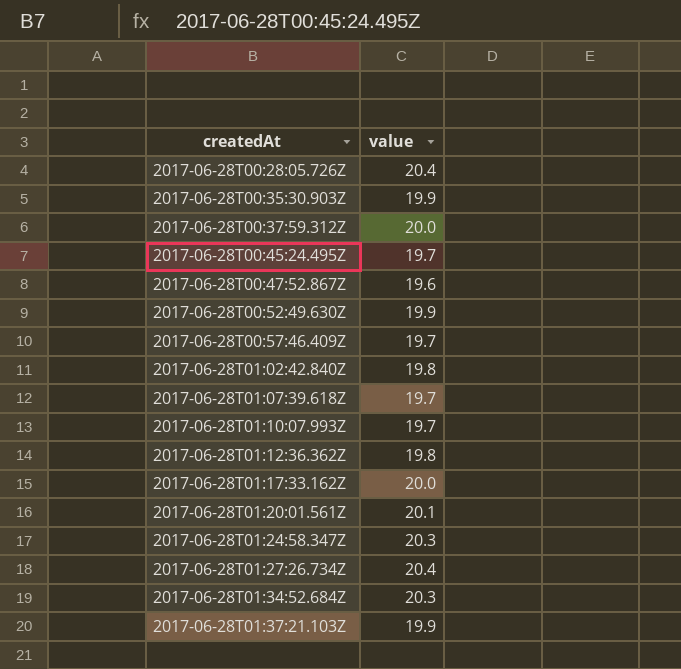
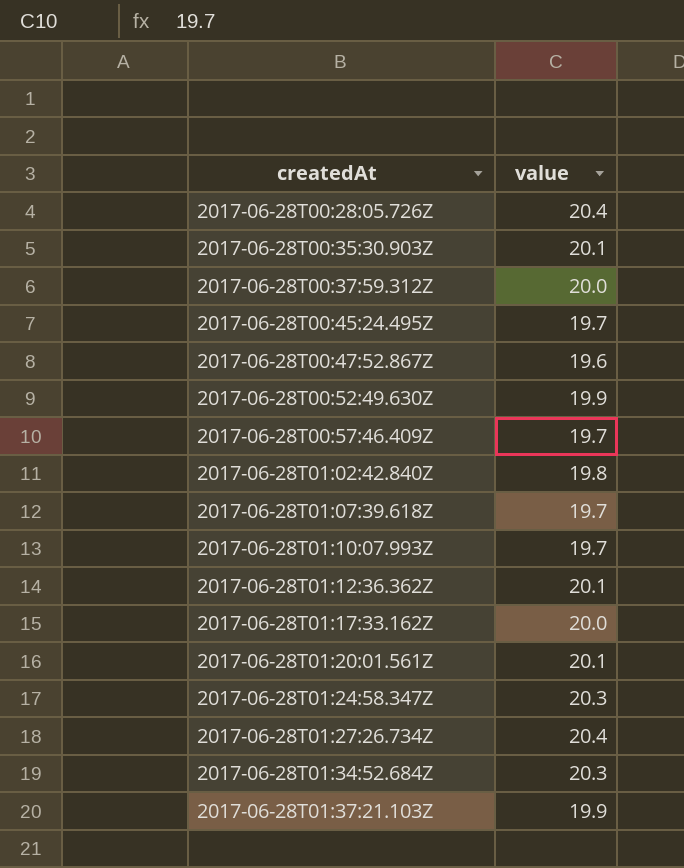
2017-06-28T00:35:30.903Z | value: 19.9 -> 20.1
2017-06-28T01:12:36.362Z | value: 19.8 -> 20.1

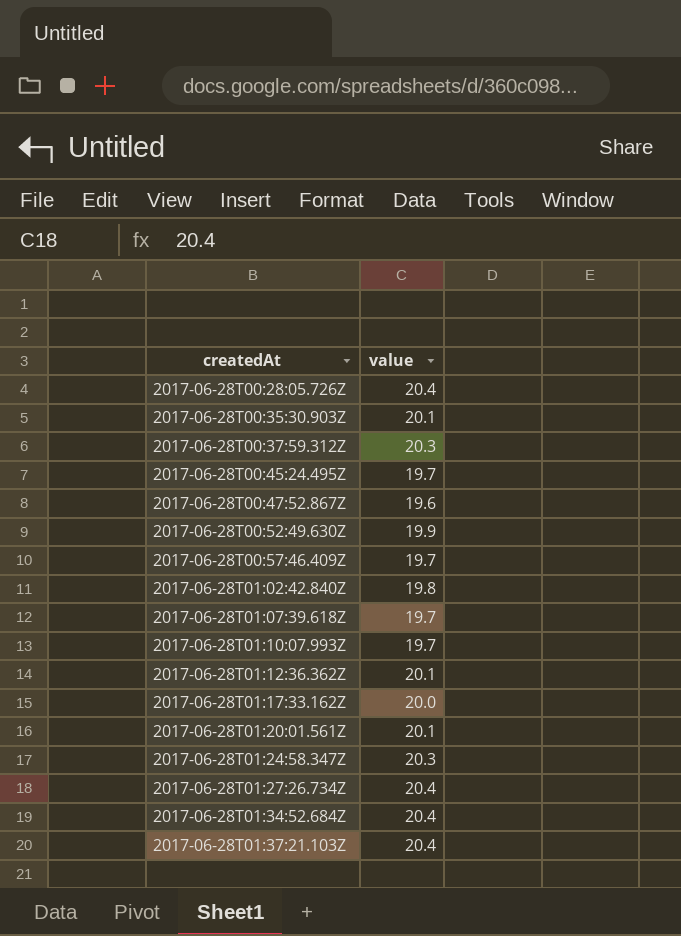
2017-06-28T00:37:59.312Z | value: 20.0 -> 20.3
2017-06-28T01:34:52.684Z | value: 20.3 -> 20.4
2017-06-28T01:37:21.103Z | value: 19.9 -> 20.4

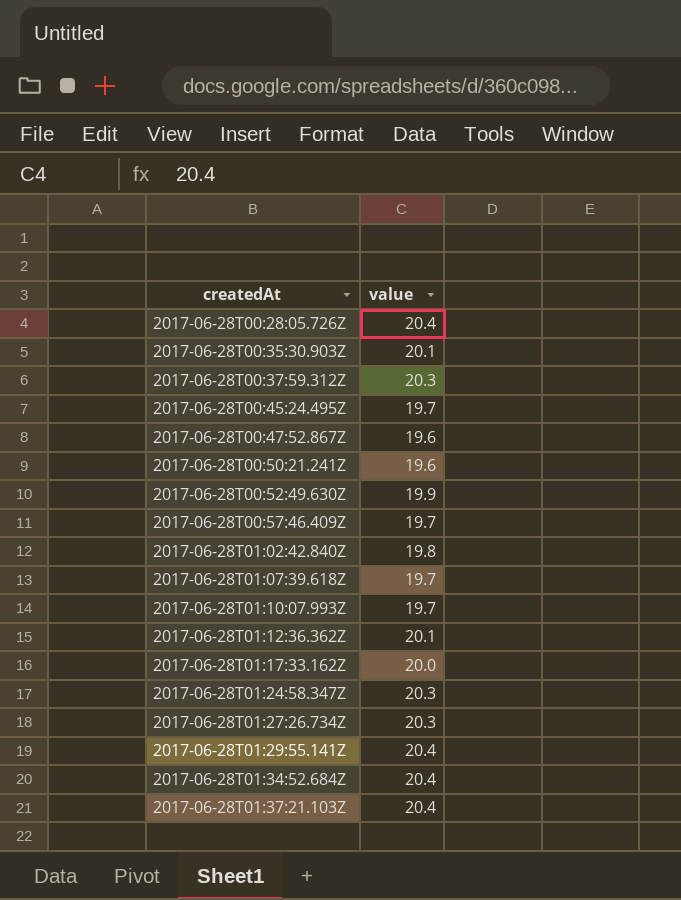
row 2017-06-28T01:20:01.561Z: 20.1 -> none
row 2017-06-28T00:50:21.241Z: none -> 19.6
2017-06-28T01:27:26.734Z | value: 20.4 -> 20.3
row 2017-06-28T01:29:55.141Z: none -> 20.4

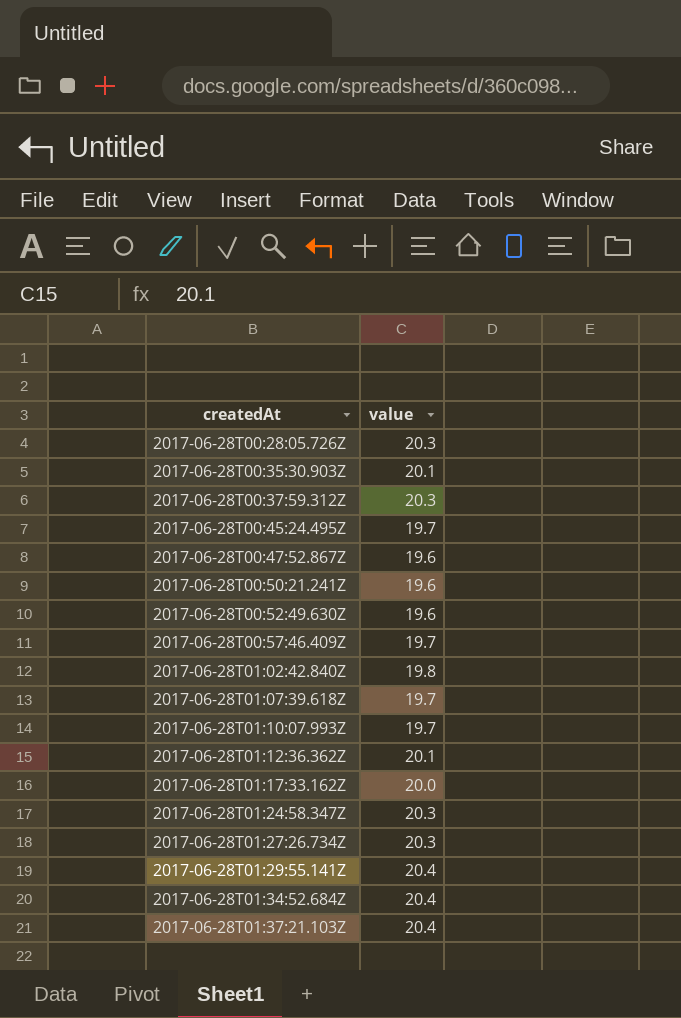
2017-06-28T00:28:05.726Z | value: 20.4 -> 20.3
2017-06-28T00:52:49.630Z | value: 19.9 -> 19.6

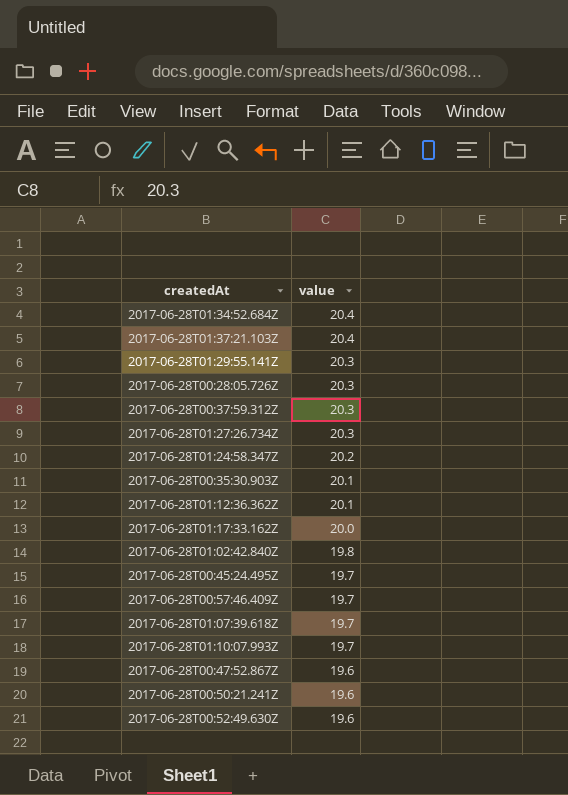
row order: createdAt ascending -> value descending
2017-06-28T01:29:55.141Z | value: 20.4 -> 20.3
2017-06-28T01:24:58.347Z | value: 20.3 -> 20.2

